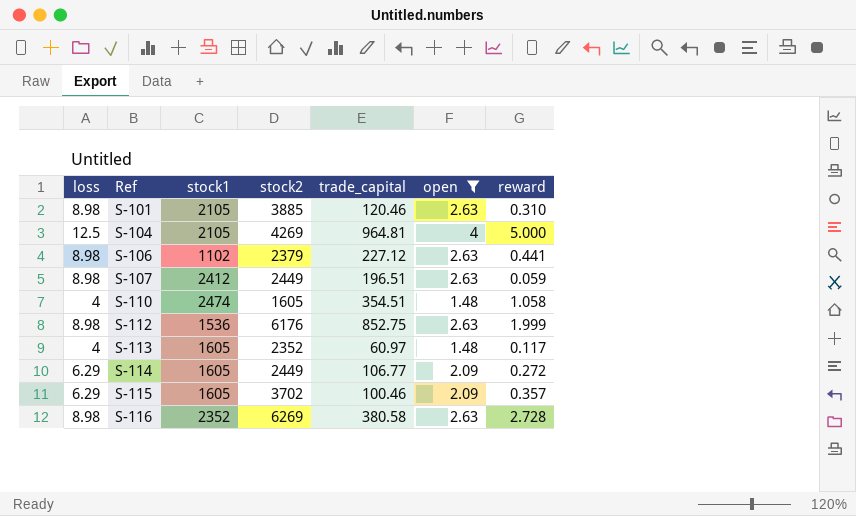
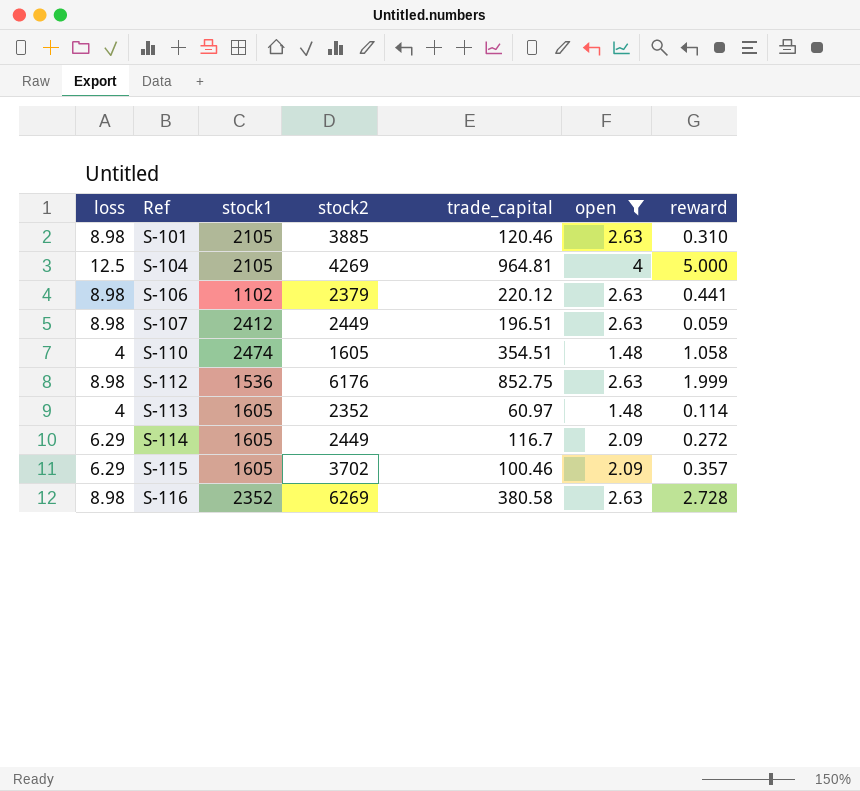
S-106 | trade_capital: 227.12 -> 220.12
S-113 | reward: 0.117 -> 0.114
S-114 | trade_capital: 106.77 -> 116.7

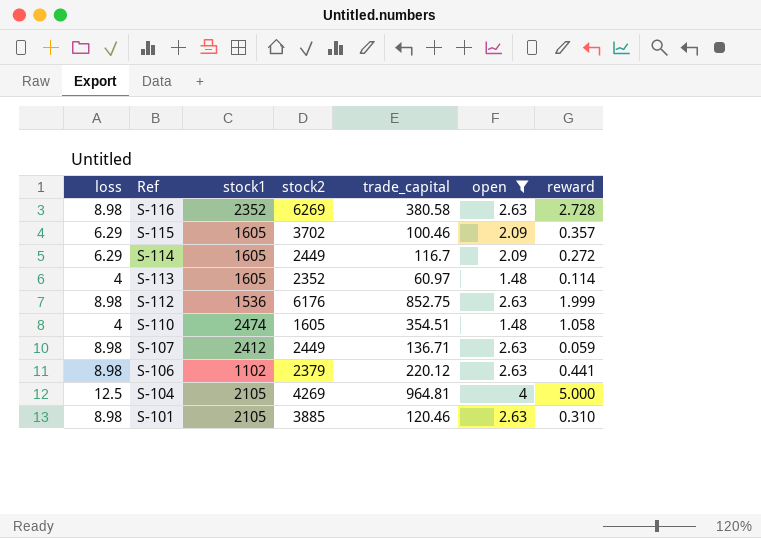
row order: Ref ascending -> Ref descending
S-107 | trade_capital: 196.51 -> 136.71

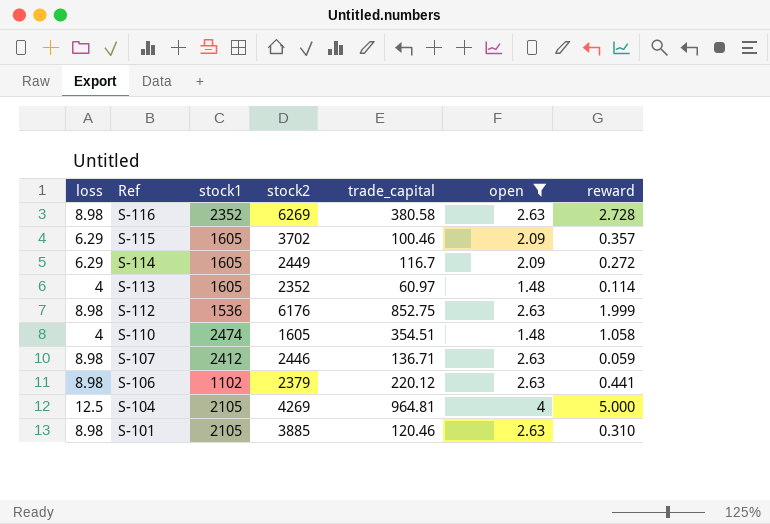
S-107 | stock2: 2449 -> 2446

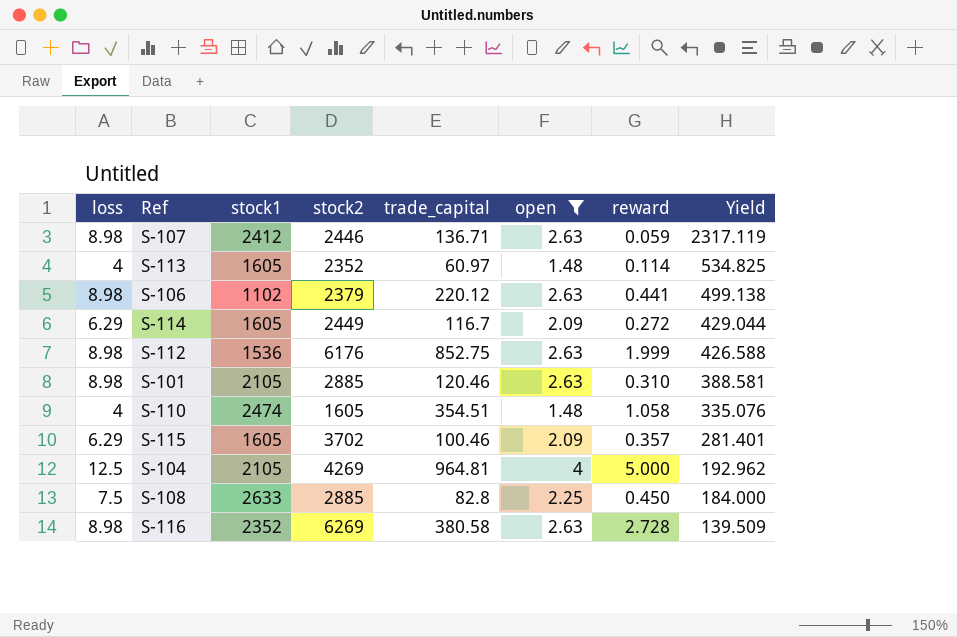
row order: Ref descending -> Yield descending
column Yield | formula: none -> [trade_capital] / [reward]
S-101 | stock2: 3885 -> 2885
row S-108: none -> 7.5 | 2633 | 2885 | 82.8 | 2.25 | 0.450 | 184.000

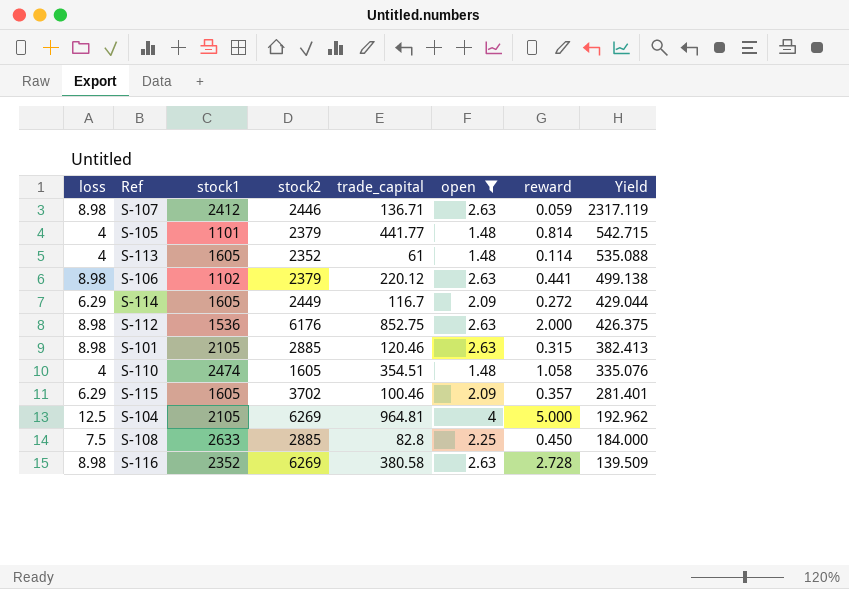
row S-105: none -> 4 | 1101 | 2379 | 441.77 | 1.48 | 0.814 | 542.715
S-113 | trade_capital: 60.97 -> 61
S-113 | Yield: 534.825 -> 535.088
S-112 | reward: 1.999 -> 2.000
S-112 | Yield: 426.588 -> 426.375
S-101 | reward: 0.310 -> 0.315
S-101 | Yield: 388.581 -> 382.413
S-104 | stock2: 4269 -> 6269

